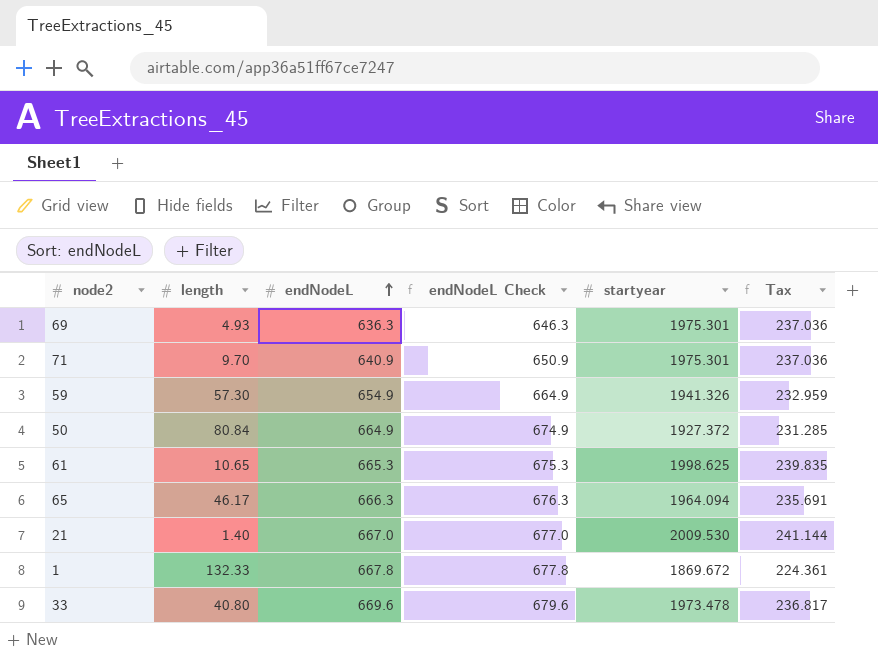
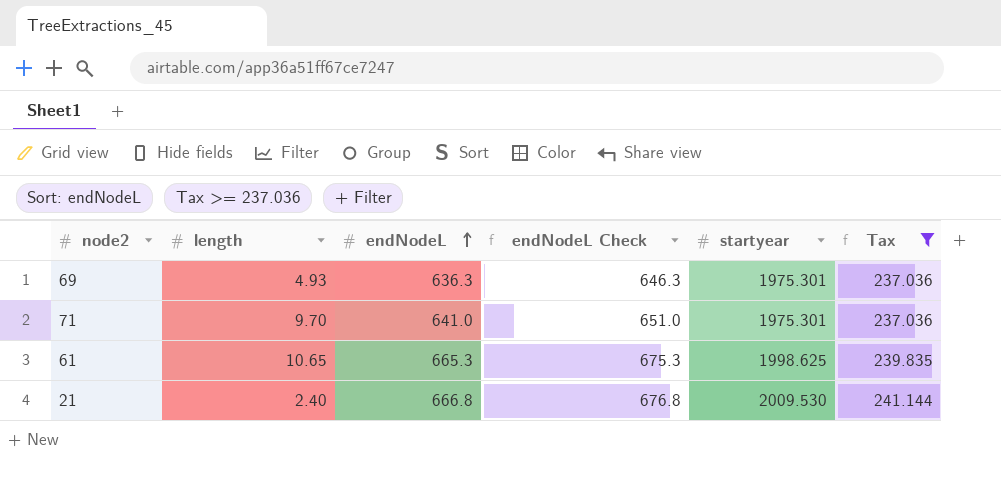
filter: none -> Tax >= 237.036
71 | endNodeL: 640.9 -> 641.0
71 | endNodeL Check: 650.9 -> 651.0
21 | length: 1.40 -> 2.40
21 | endNodeL: 667.0 -> 666.8
21 | endNodeL Check: 677.0 -> 676.8

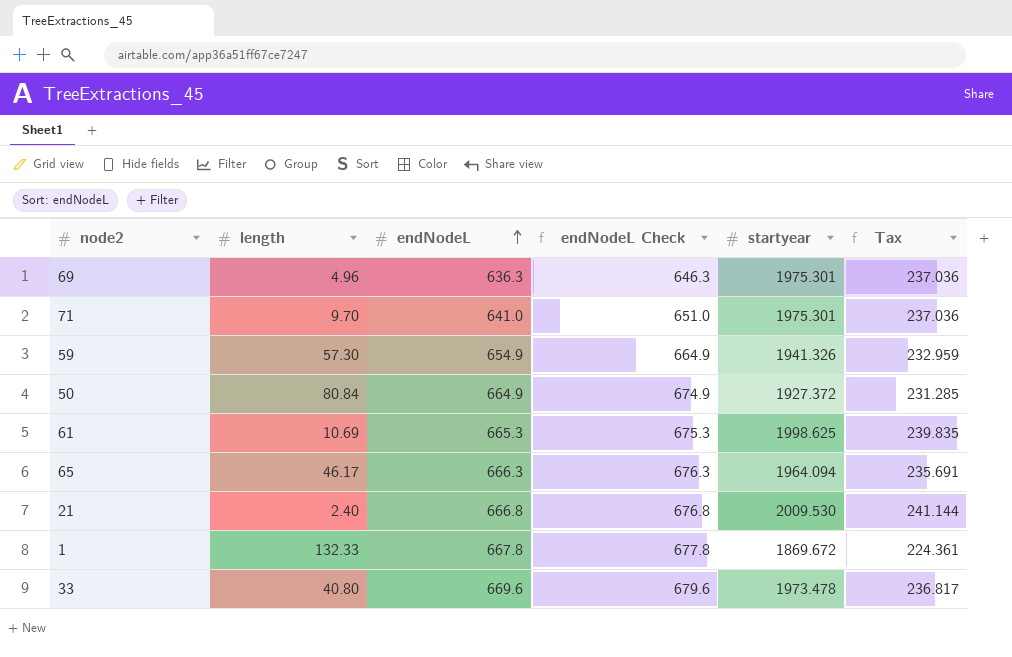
filter: Tax >= 237.036 -> none
69 | length: 4.93 -> 4.96
61 | length: 10.65 -> 10.69

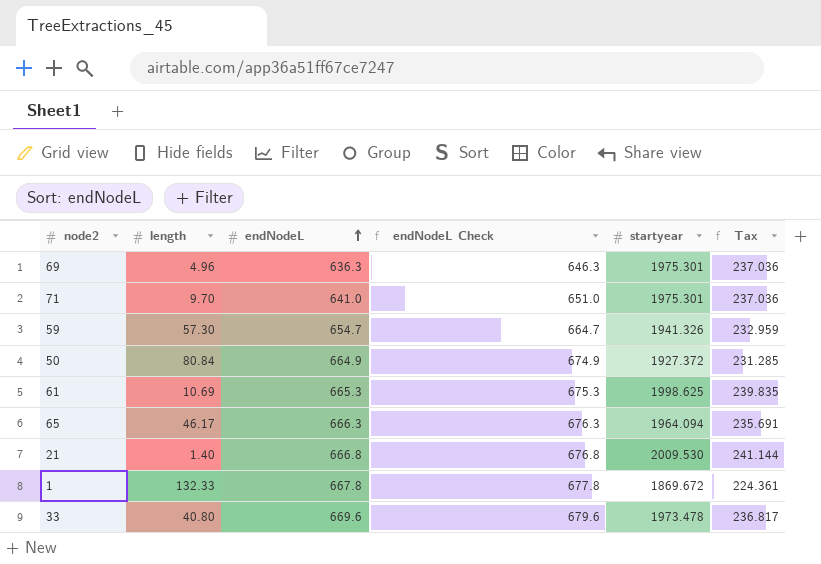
59 | endNodeL: 654.9 -> 654.7
59 | endNodeL Check: 664.9 -> 664.7
21 | length: 2.40 -> 1.40

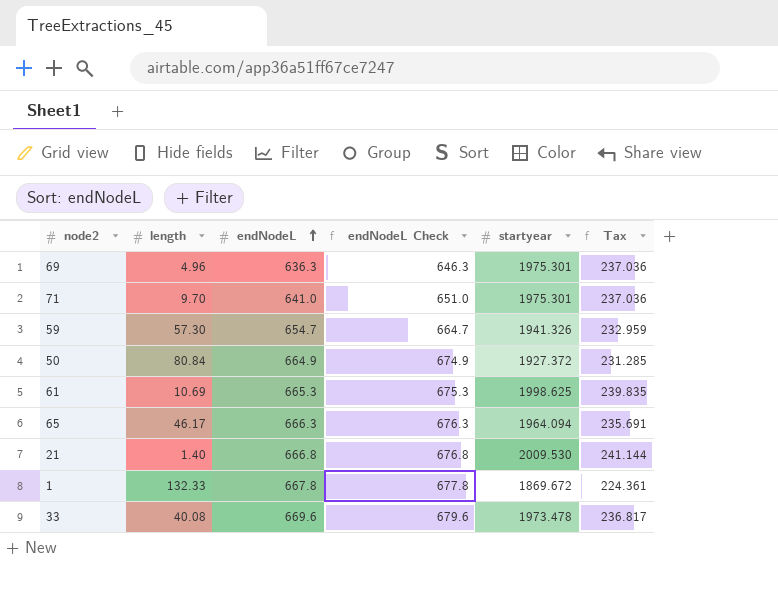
33 | length: 40.80 -> 40.08

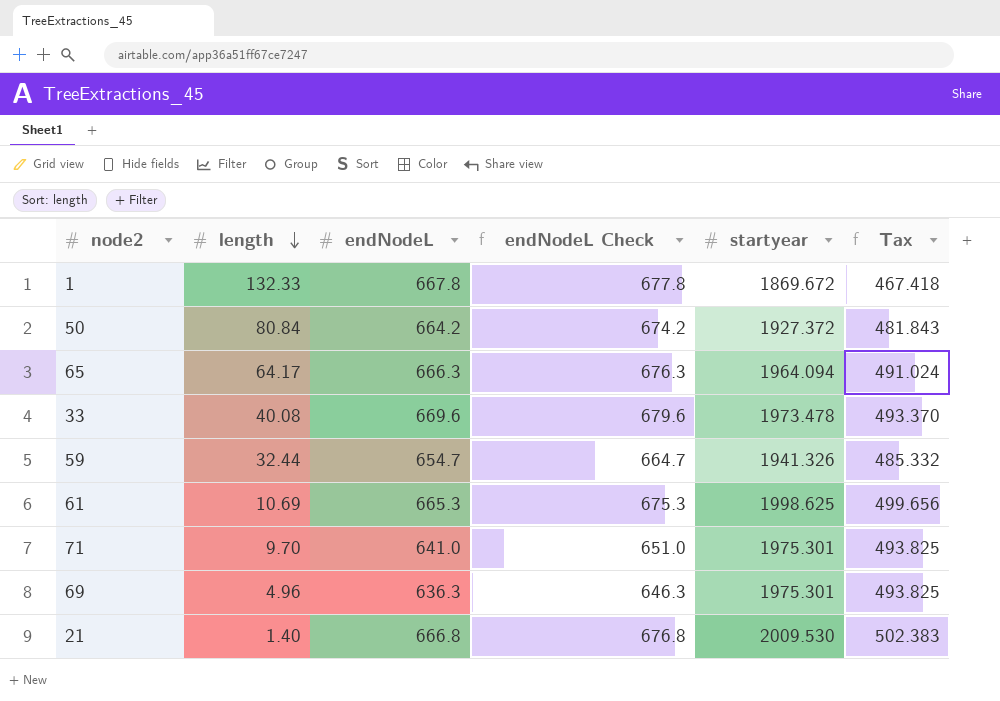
row order: endNodeL ascending -> length descending
column Tax | formula: [startyear] * 0.12 -> [startyear] * 0.25
50 | endNodeL: 664.9 -> 664.2
50 | endNodeL Check: 674.9 -> 674.2
65 | length: 46.17 -> 64.17
59 | length: 57.30 -> 32.44

